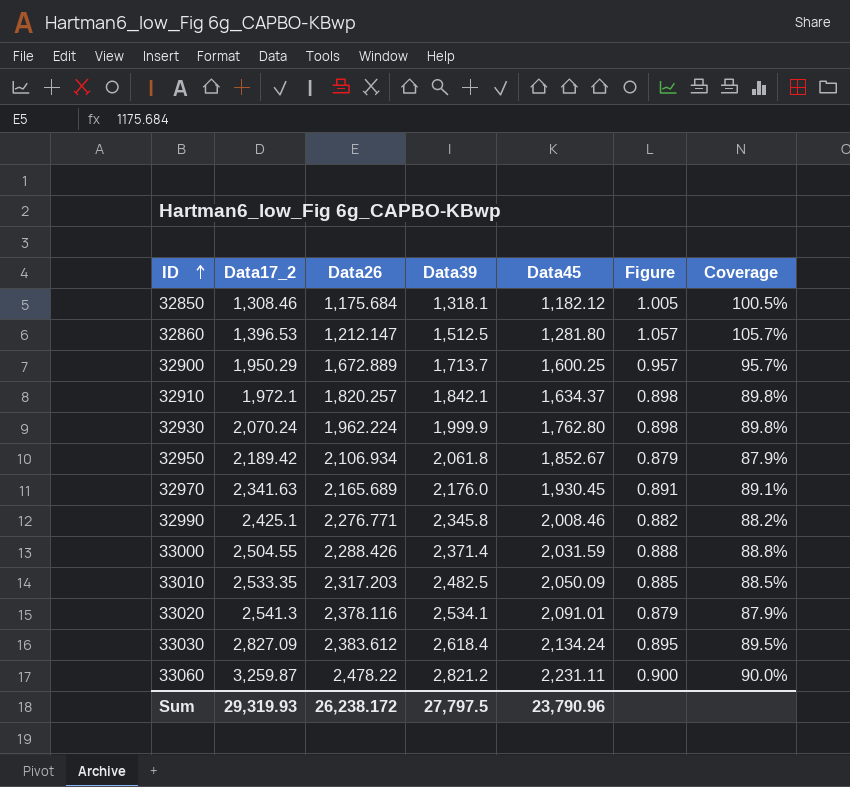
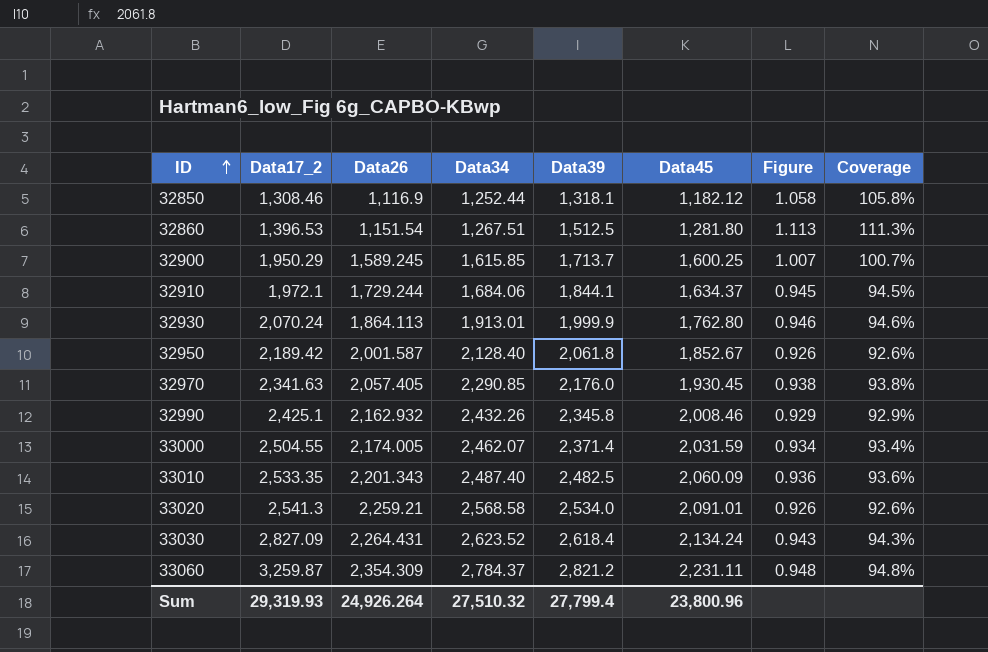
column Data34 | position: none -> 4
32850 | Data26: 1,175.684 -> 1,116.9
32850 | Figure: 1.005 -> 1.058
32850 | Coverage: 100.5% -> 105.8%
32860 | Data26: 1,212.147 -> 1,151.54
32860 | Figure: 1.057 -> 1.113
32860 | Coverage: 105.7% -> 111.3%
32900 | Data26: 1,672.889 -> 1,589.245
32900 | Figure: 0.957 -> 1.007
32900 | Coverage: 95.7% -> 100.7%
32910 | Data26: 1,820.257 -> 1,729.244
32910 | Data39: 1,842.1 -> 1,844.1
32910 | Figure: 0.898 -> 0.945
32910 | Coverage: 89.8% -> 94.5%
32930 | Data26: 1,962.224 -> 1,864.113
32930 | Figure: 0.898 -> 0.946
32930 | Coverage: 89.8% -> 94.6%
32950 | Data26: 2,106.934 -> 2,001.587
32950 | Figure: 0.879 -> 0.926
32950 | Coverage: 87.9% -> 92.6%
32970 | Data26: 2,165.689 -> 2,057.405
32970 | Figure: 0.891 -> 0.938
32970 | Coverage: 89.1% -> 93.8%
32990 | Data26: 2,276.771 -> 2,162.932
32990 | Figure: 0.882 -> 0.929
32990 | Coverage: 88.2% -> 92.9%
33000 | Data26: 2,288.426 -> 2,174.005
33000 | Figure: 0.888 -> 0.934
33000 | Coverage: 88.8% -> 93.4%
33010 | Data26: 2,317.203 -> 2,201.343
33010 | Data45: 2,050.09 -> 2,060.09
33010 | Figure: 0.885 -> 0.936
33010 | Coverage: 88.5% -> 93.6%
33020 | Data26: 2,378.116 -> 2,259.21
33020 | Data39: 2,534.1 -> 2,534.0
33020 | Figure: 0.879 -> 0.926
33020 | Coverage: 87.9% -> 92.6%
33030 | Data26: 2,383.612 -> 2,264.431
33030 | Figure: 0.895 -> 0.943
33030 | Coverage: 89.5% -> 94.3%
33060 | Data26: 2,478.22 -> 2,354.309
33060 | Figure: 0.900 -> 0.948
33060 | Coverage: 90.0% -> 94.8%
Sum | Data26: 26,238.172 -> 24,926.264
Sum | Data39: 27,797.5 -> 27,799.4
Sum | Data45: 23,790.96 -> 23,800.96

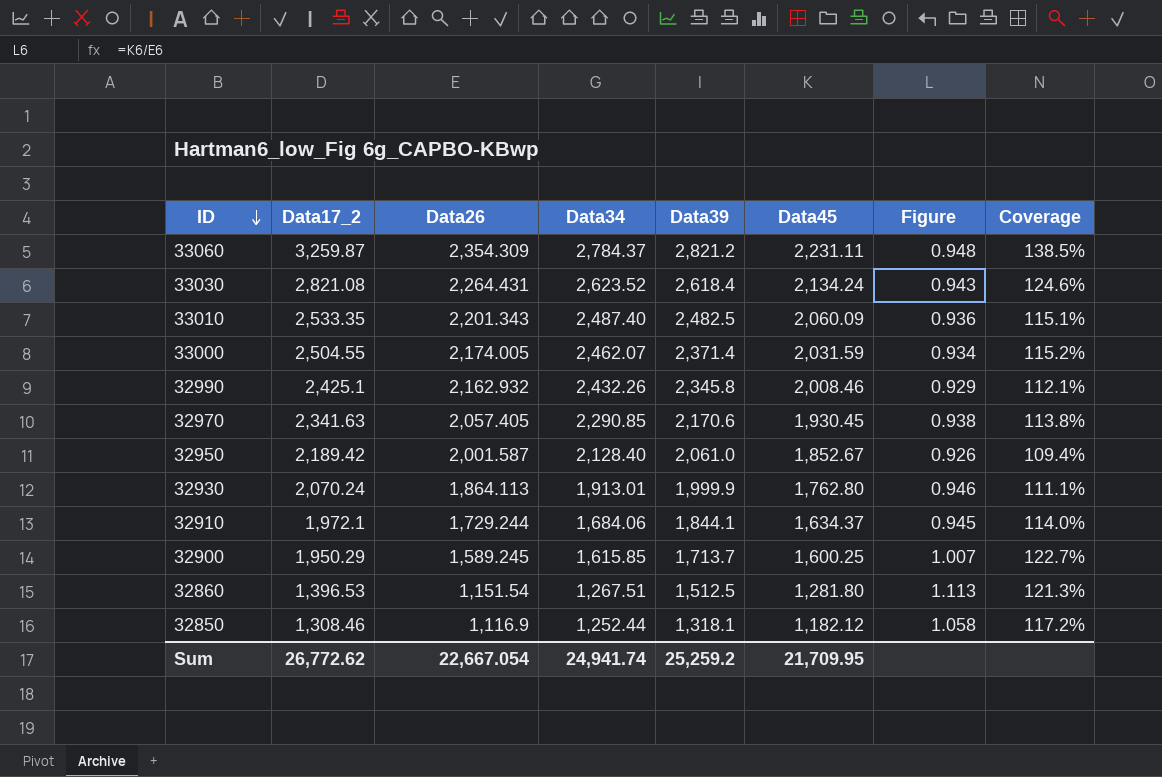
row order: ID ascending -> ID descending
column Coverage | formula: [Data45] / [Data26] -> [Data17_2] / [Data26]
row 33020: 2,541.3 | 2,259.21 | 2,568.58 | 2,534.0 | 2,091.01 | 0.926 | 92.6% -> none
33030 | Data17_2: 2,827.09 -> 2,821.08
32970 | Data39: 2,176.0 -> 2,170.6
32950 | Data39: 2,061.8 -> 2,061.0
Sum | Data17_2: 29,319.93 -> 26,772.62
Sum | Data26: 24,926.264 -> 22,667.054
Sum | Data34: 27,510.32 -> 24,941.74
Sum | Data39: 27,799.4 -> 25,259.2
Sum | Data45: 23,800.96 -> 21,709.95

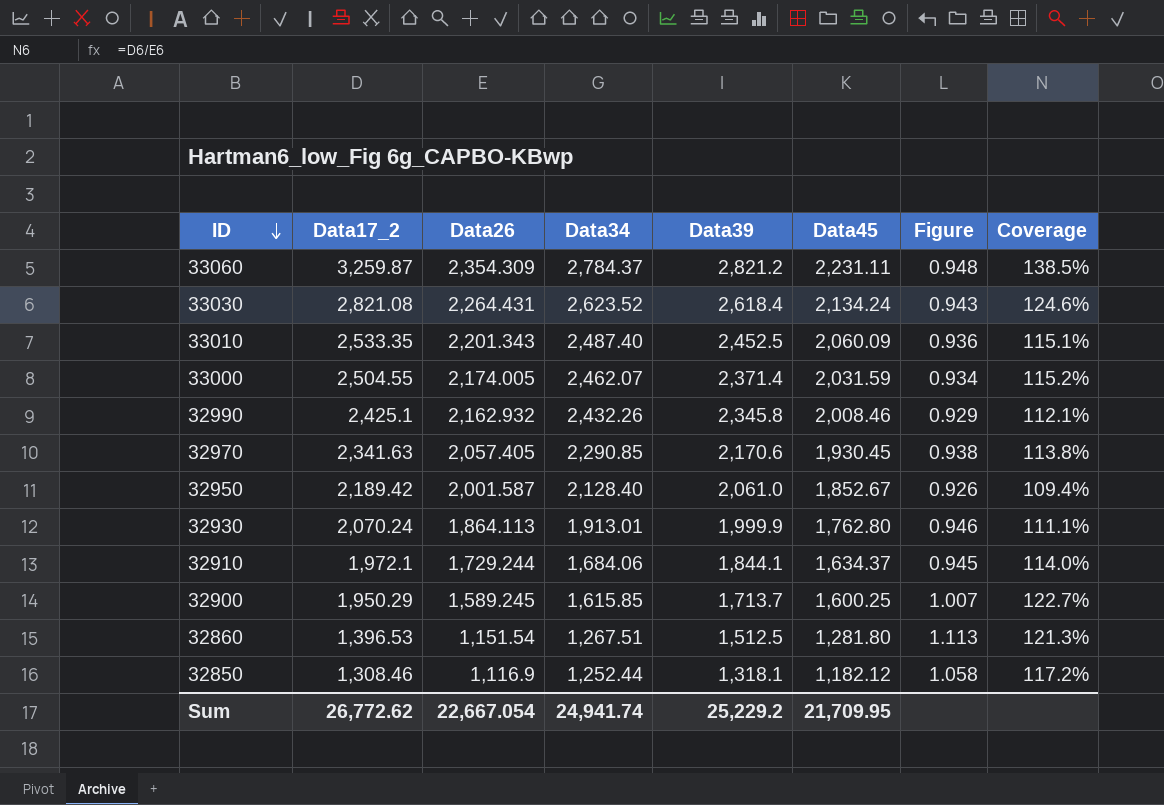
33010 | Data39: 2,482.5 -> 2,452.5
Sum | Data39: 25,259.2 -> 25,229.2

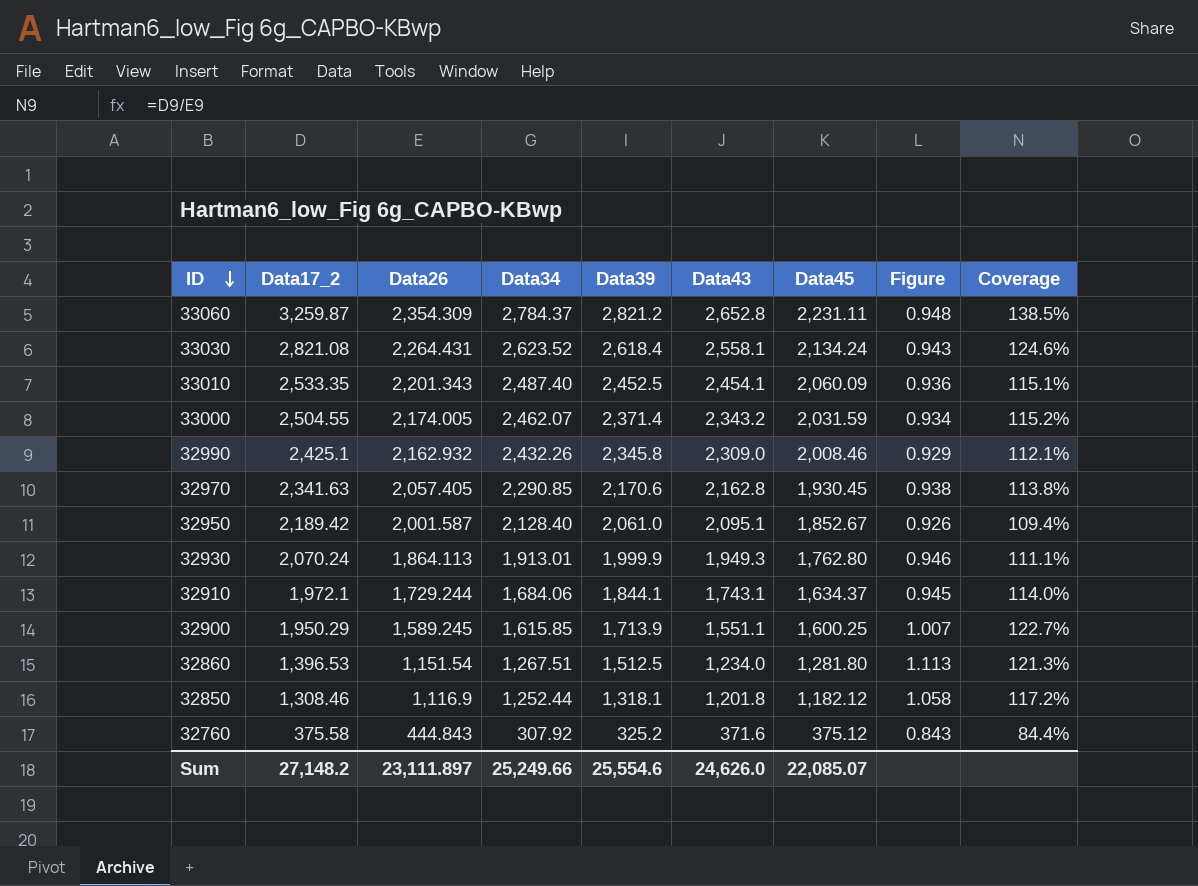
column Data43 | position: none -> 6
32900 | Data39: 1,713.7 -> 1,713.9
row 32760: none -> 375.58 | 444.843 | 307.92 | 325.2 | 371.6 | 375.12 | 0.843 | 84.4%
Sum | Data17_2: 26,772.62 -> 27,148.2
Sum | Data26: 22,667.054 -> 23,111.897
Sum | Data34: 24,941.74 -> 25,249.66
Sum | Data39: 25,229.2 -> 25,554.6
Sum | Data45: 21,709.95 -> 22,085.07

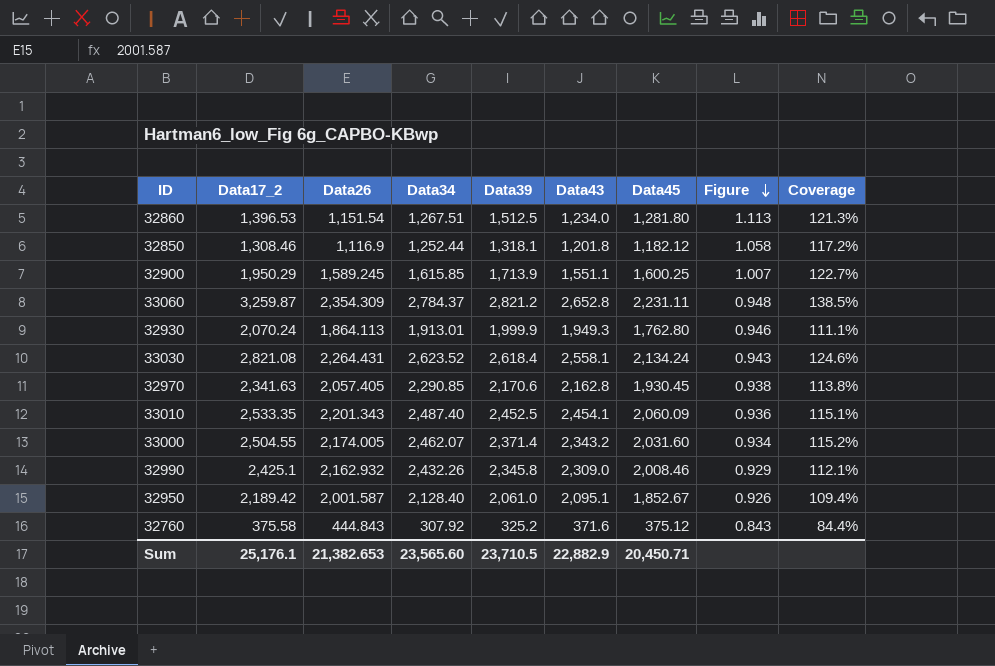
row order: ID descending -> Figure descending
row 32910: 1,972.1 | 1,729.244 | 1,684.06 | 1,844.1 | 1,743.1 | 1,634.37 | 0.945 | 114.0% -> none
33000 | Data45: 2,031.59 -> 2,031.60
Sum | Data17_2: 27,148.2 -> 25,176.1
Sum | Data26: 23,111.897 -> 21,382.653
Sum | Data34: 25,249.66 -> 23,565.60
Sum | Data39: 25,554.6 -> 23,710.5
Sum | Data43: 24,626.0 -> 22,882.9
Sum | Data45: 22,085.07 -> 20,450.71

